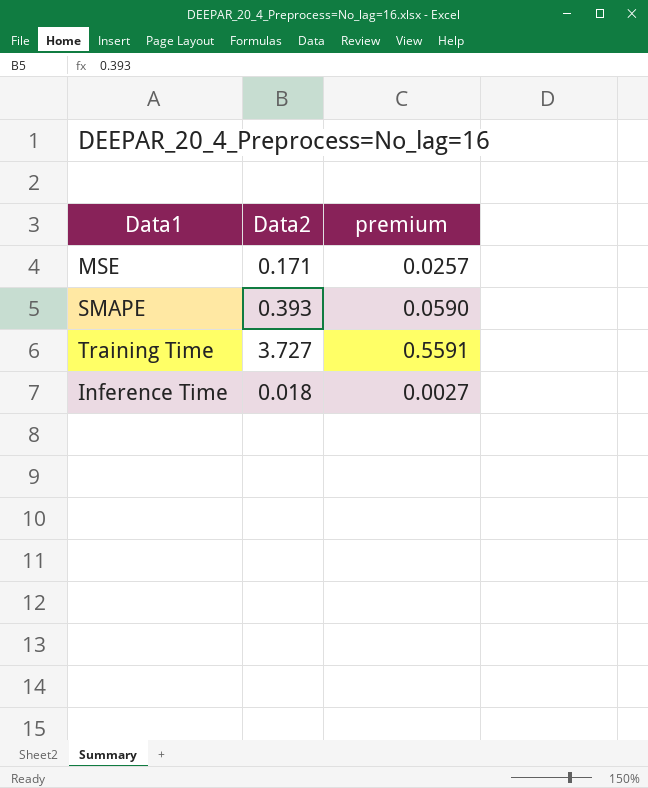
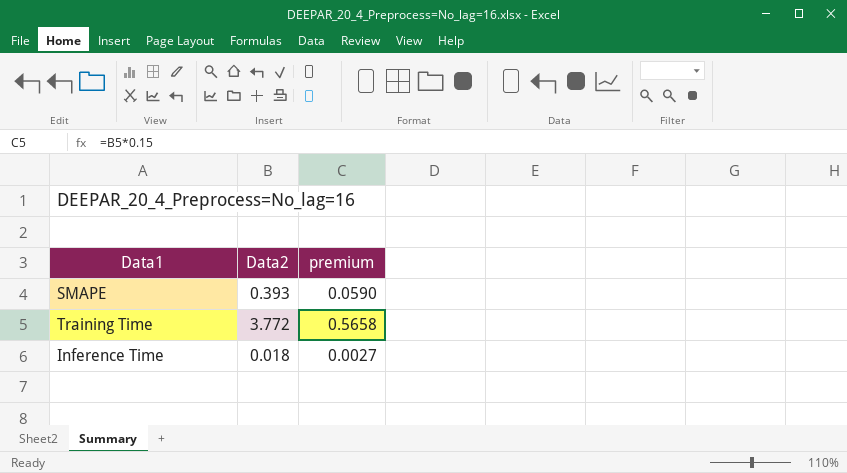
row MSE: 0.171 | 0.0257 -> none
Training Time | Data2: 3.727 -> 3.772
Training Time | premium: 0.5591 -> 0.5658

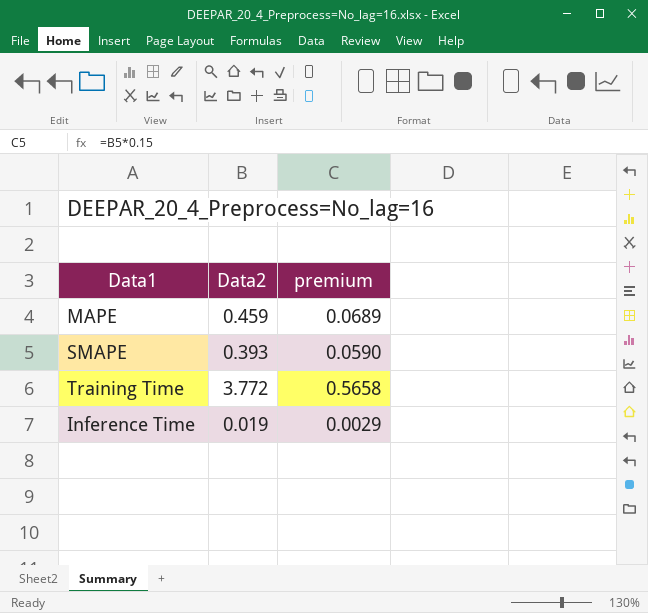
row MAPE: none -> 0.459 | 0.0689
Inference Time | Data2: 0.018 -> 0.019
Inference Time | premium: 0.0027 -> 0.0029

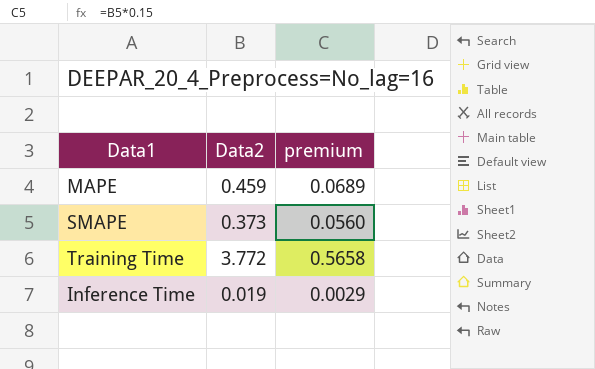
SMAPE | Data2: 0.393 -> 0.373
SMAPE | premium: 0.0590 -> 0.0560

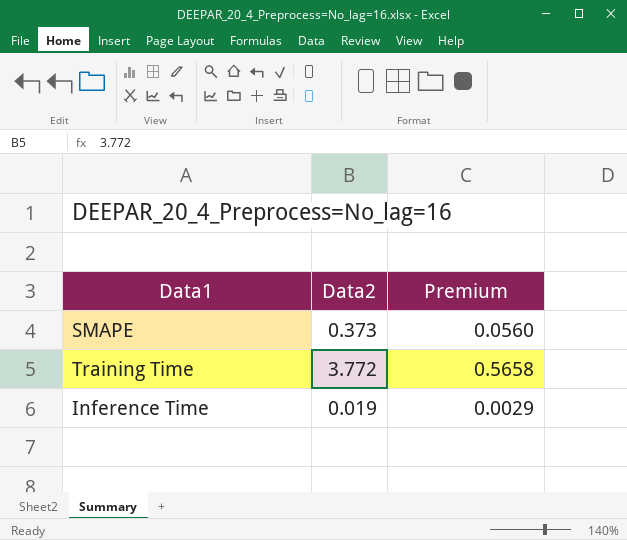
column name: premium -> Premium
row MAPE: 0.459 | 0.0689 -> none

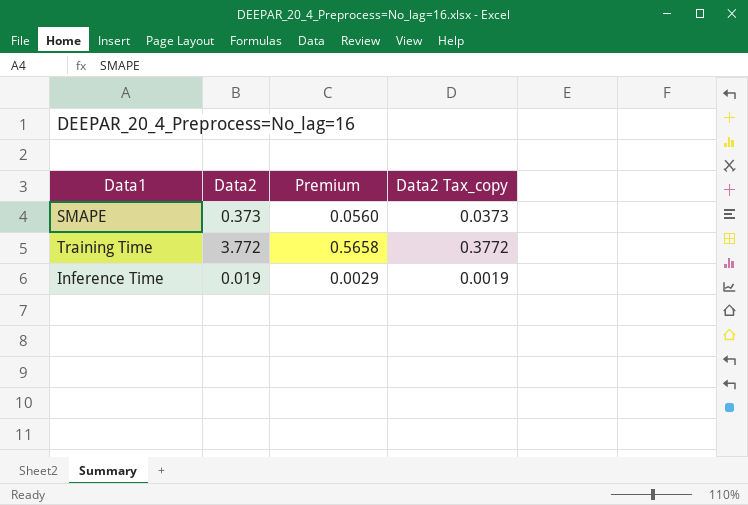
column Data2 Tax_copy | formula: none -> [Data2] * 0.1

